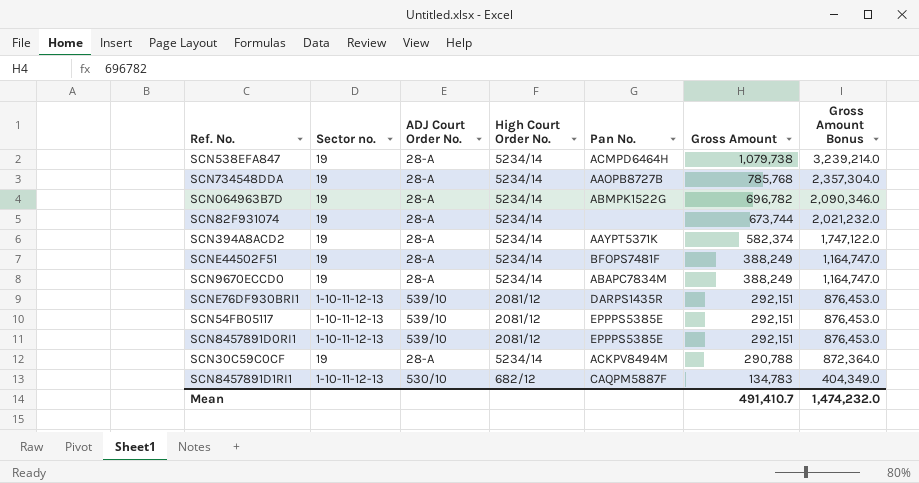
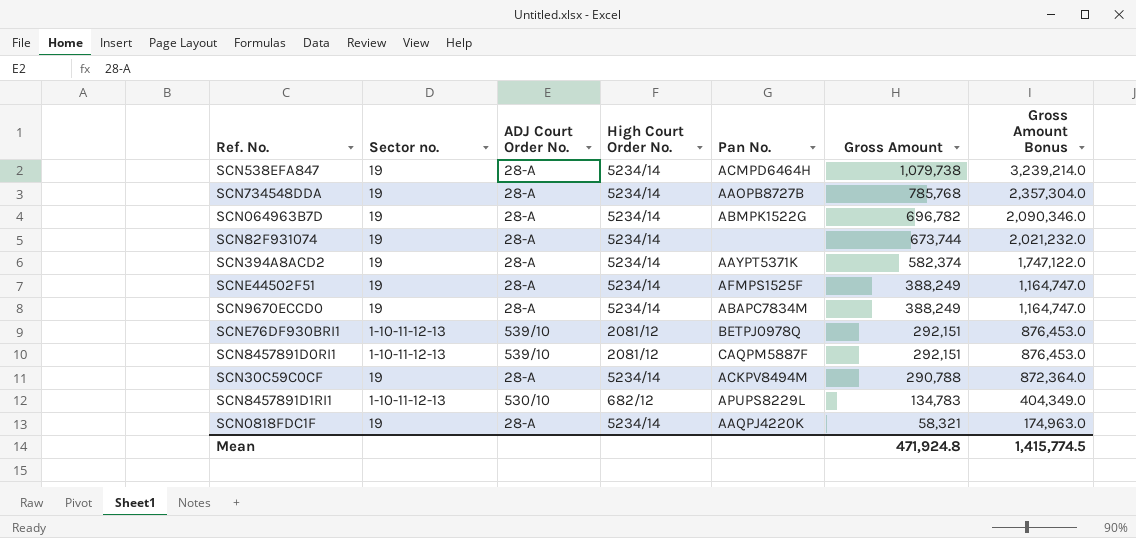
row SCN54FB05117: 1-10-11-12-13 | 539/10 | 2081/12 | EPPPS5385E | 292,151 | 876,453.0 -> none
SCNE44502F51 | Pan No.: BFOPS7481F -> AFMPS1525F
SCNE76DF930BRI1 | Pan No.: DARPS1435R -> BETPJ0978Q
SCN8457891D0RI1 | Pan No.: EPPPS5385E -> CAQPM5887F
SCN8457891D1RI1 | Pan No.: CAQPM5887F -> APUPS8229L
row SCN0818FDC1F: none -> 19 | 28-A | 5234/14 | AAQPJ4220K | 58,321 | 174,963.0
Mean | Gross Amount: 491,410.7 -> 471,924.8
Mean | Gross Amount Bonus: 1,474,232.0 -> 1,415,774.5

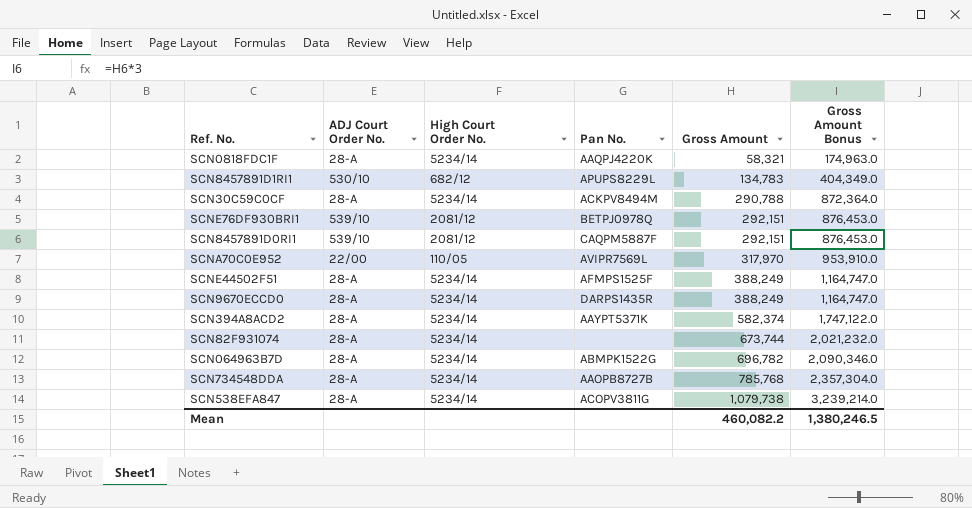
row order: Gross Amount descending -> Gross Amount ascending
column Sector no. | position: 2 -> none
row SCNA70C0E952: none -> 22/00 | 110/05 | AVIPR7569L | 317,970 | 953,910.0
SCN9670ECCD0 | Pan No.: ABAPC7834M -> DARPS1435R
SCN538EFA847 | Pan No.: ACMPD6464H -> ACOPV3811G
Mean | Gross Amount: 471,924.8 -> 460,082.2
Mean | Gross Amount Bonus: 1,415,774.5 -> 1,380,246.5

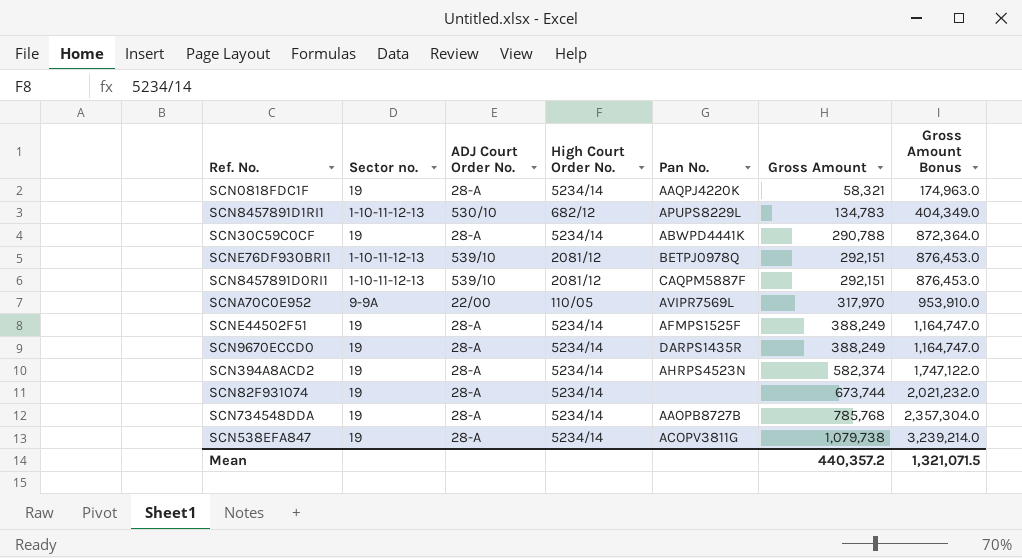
column Sector no. | position: none -> 2
row SCN064963B7D: 28-A | 5234/14 | ABMPK1522G | 696,782 | 2,090,346.0 -> none
SCN30C59C0CF | Pan No.: ACKPV8494M -> ABWPD4441K
SCN394A8ACD2 | Pan No.: AAYPT5371K -> AHRPS4523N
Mean | Gross Amount: 460,082.2 -> 440,357.2
Mean | Gross Amount Bonus: 1,380,246.5 -> 1,321,071.5

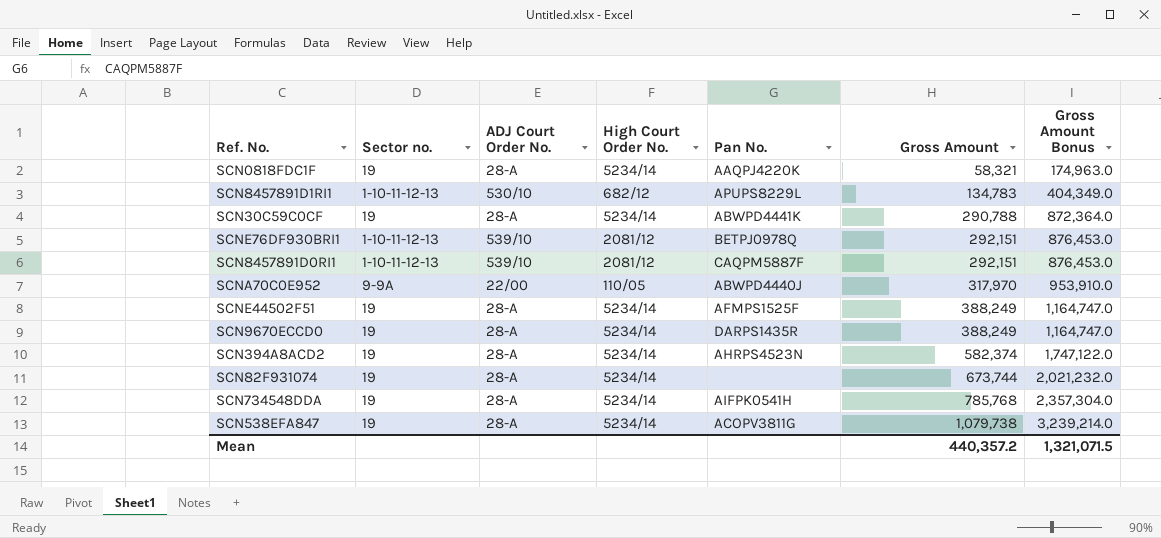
SCNA70C0E952 | Pan No.: AVIPR7569L -> ABWPD4440J
SCN734548DDA | Pan No.: AAOPB8727B -> AIFPK0541H

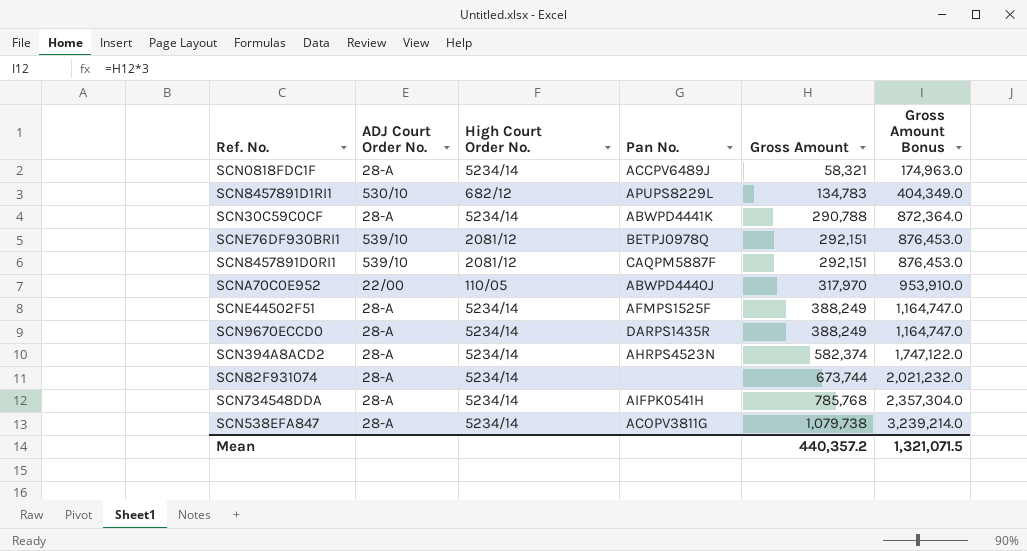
column Sector no. | position: 2 -> none
SCN0818FDC1F | Pan No.: AAQPJ4220K -> ACCPV6489J

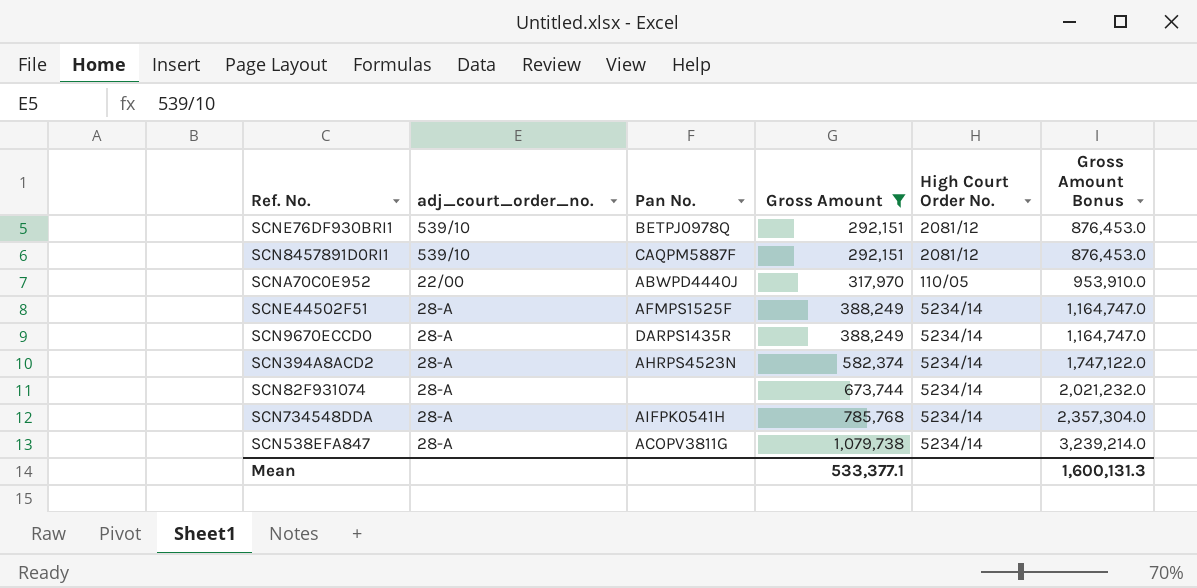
filter: none -> Gross Amount >= 292,151
column name: ADJ Court Order No. -> adj_court_order_no.
column High Court Order No. | position: 3 -> 5
Mean | Gross Amount: 440,357.2 -> 533,377.1
Mean | Gross Amount Bonus: 1,321,071.5 -> 1,600,131.3

